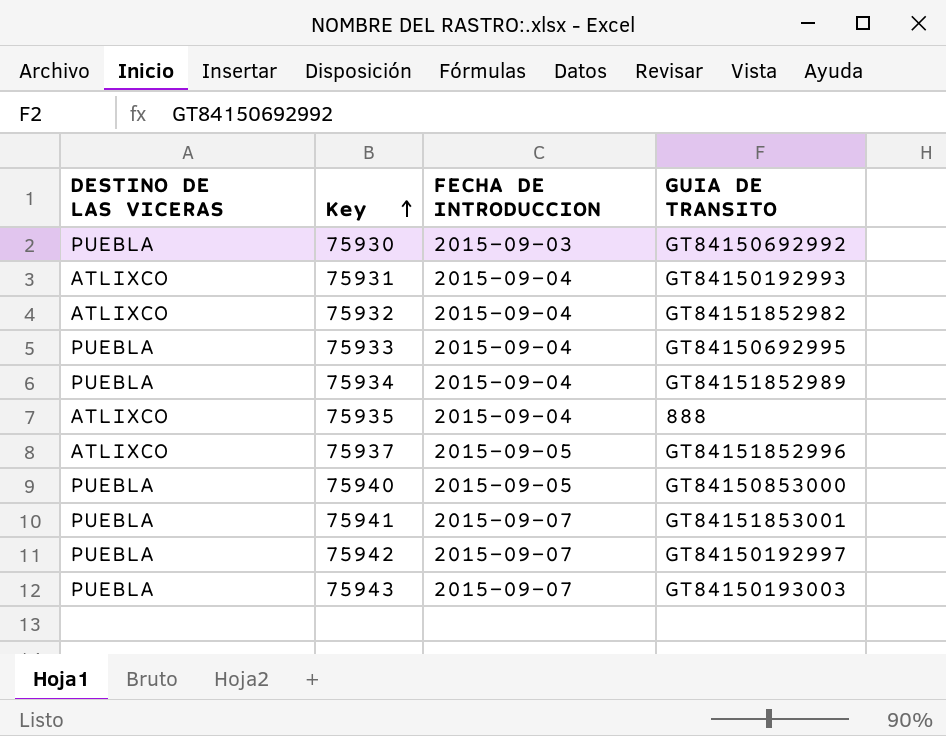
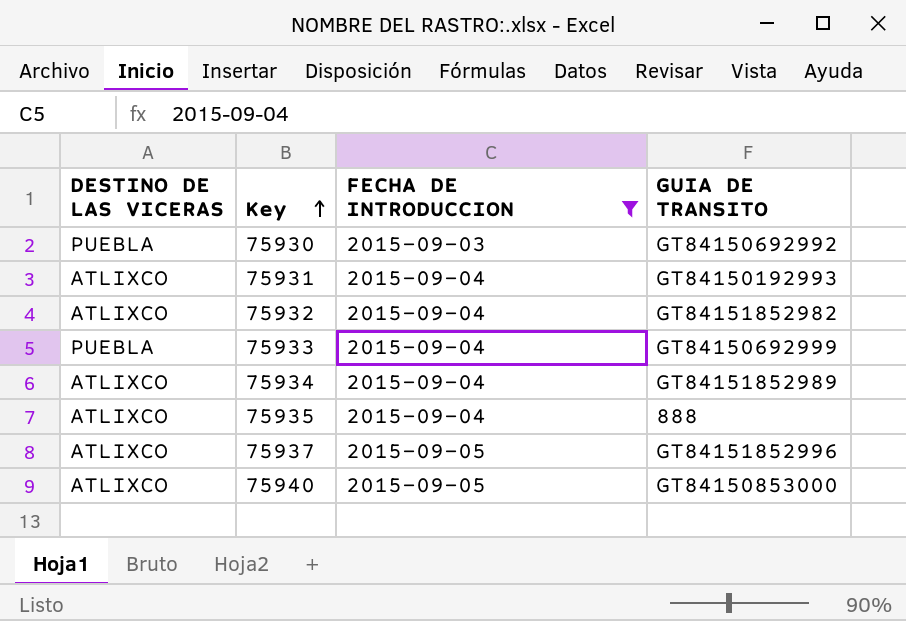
filter: none -> FECHA DE INTRODUCCION != 2015-09-07
75933 | GUIA DE TRANSITO: GT84150692995 -> GT84150692999
75934 | DESTINO DE LAS VICERAS: PUEBLA -> ATLIXCO
75940 | DESTINO DE LAS VICERAS: PUEBLA -> ATLIXCO

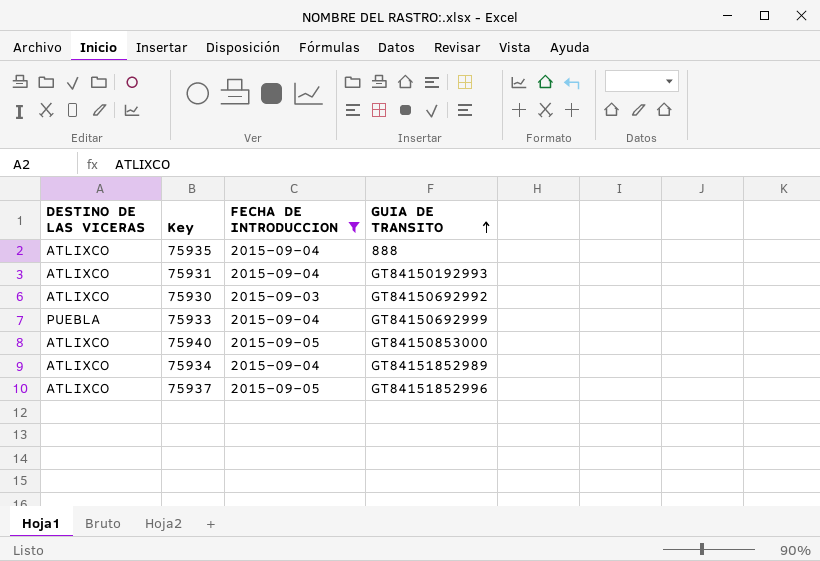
row order: Key ascending -> GUIA DE TRANSITO ascending
row 75932: ATLIXCO | 2015-09-04 | GT84151852982 -> none
75930 | DESTINO DE LAS VICERAS: PUEBLA -> ATLIXCO

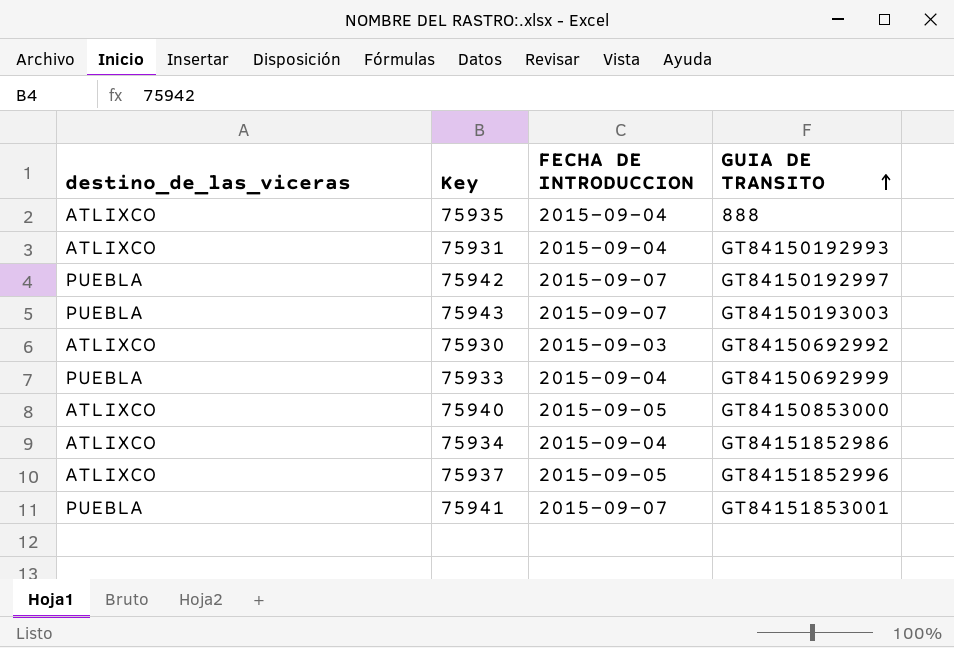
filter: FECHA DE INTRODUCCION != 2015-09-07 -> none
column name: DESTINO DE LAS VICERAS -> destino_de_las_viceras
75934 | GUIA DE TRANSITO: GT84151852989 -> GT84151852986

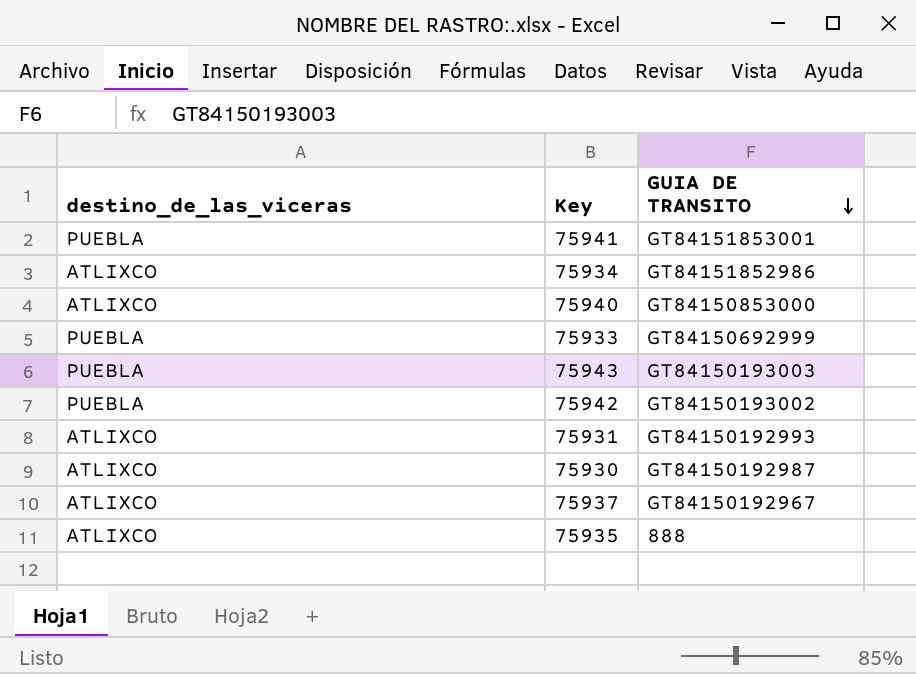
row order: GUIA DE TRANSITO ascending -> GUIA DE TRANSITO descending
column FECHA DE INTRODUCCION | position: 3 -> none
75942 | GUIA DE TRANSITO: GT84150192997 -> GT84150193002
75930 | GUIA DE TRANSITO: GT84150692992 -> GT84150192987
75937 | GUIA DE TRANSITO: GT84151852996 -> GT84150192967

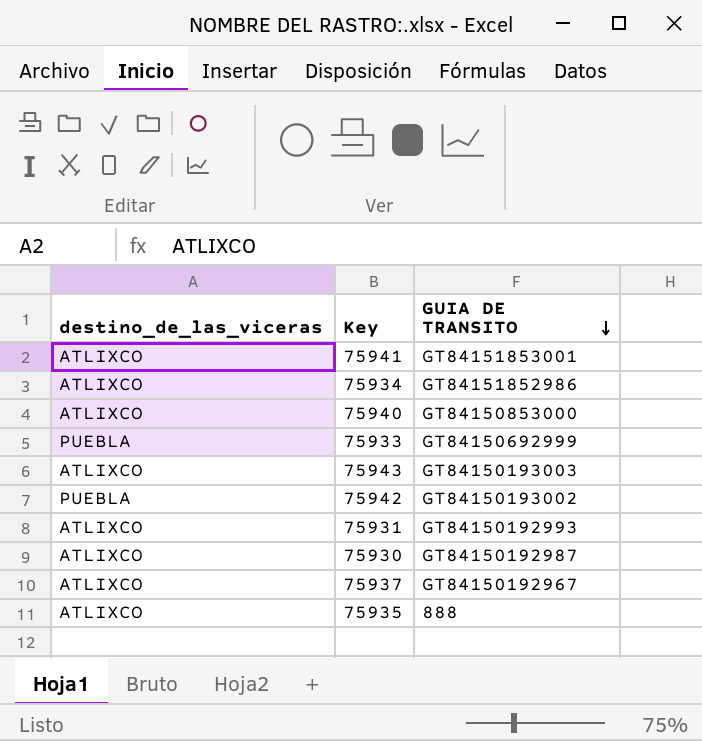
75941 | destino_de_las_viceras: PUEBLA -> ATLIXCO
75943 | destino_de_las_viceras: PUEBLA -> ATLIXCO

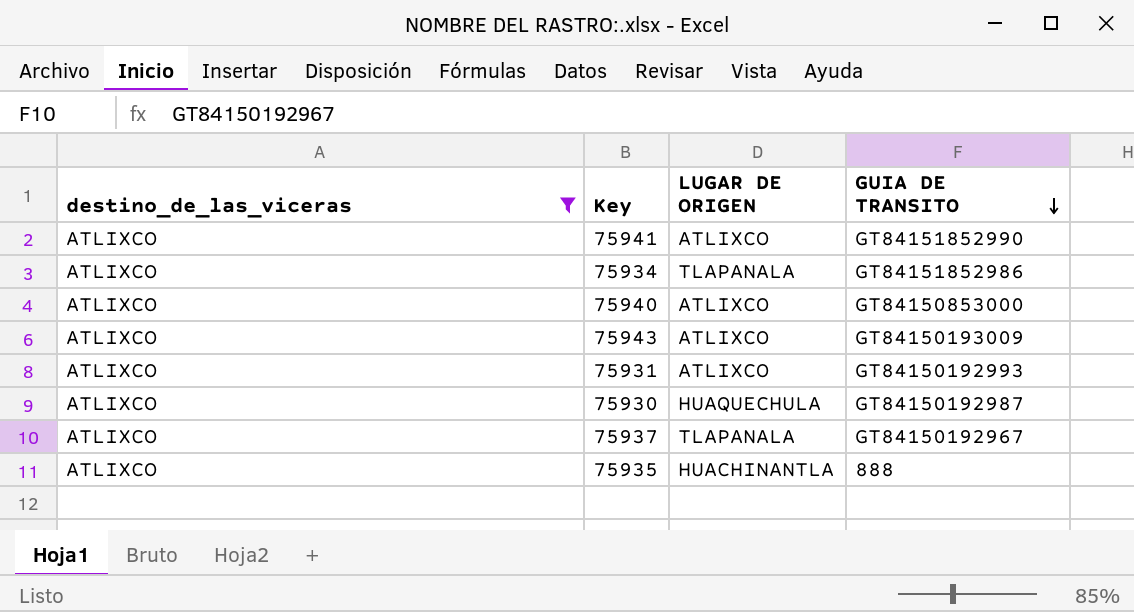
filter: none -> destino_de_las_viceras = ATLIXCO
column LUGAR DE ORIGEN | position: none -> 3
75941 | GUIA DE TRANSITO: GT84151853001 -> GT84151852990
75943 | GUIA DE TRANSITO: GT84150193003 -> GT84150193009

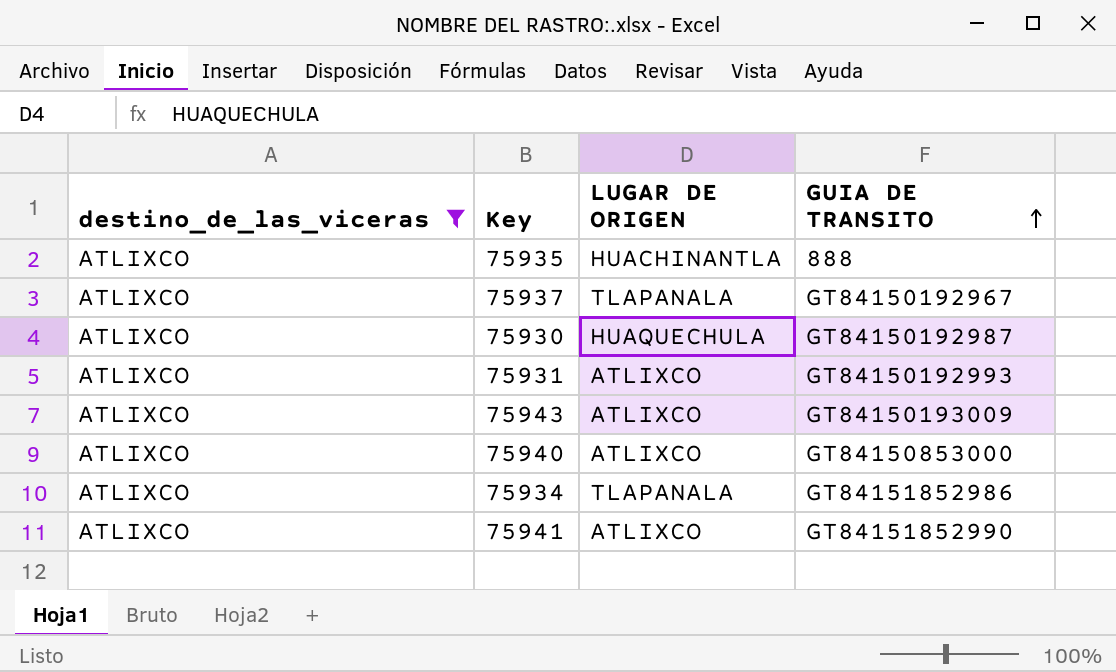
row order: GUIA DE TRANSITO descending -> GUIA DE TRANSITO ascending

